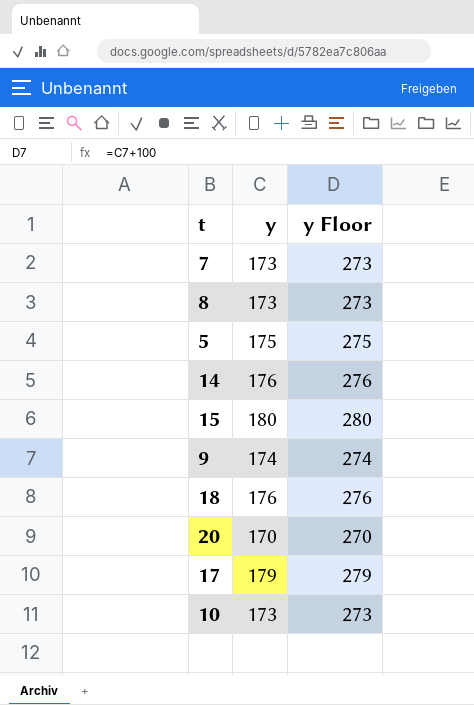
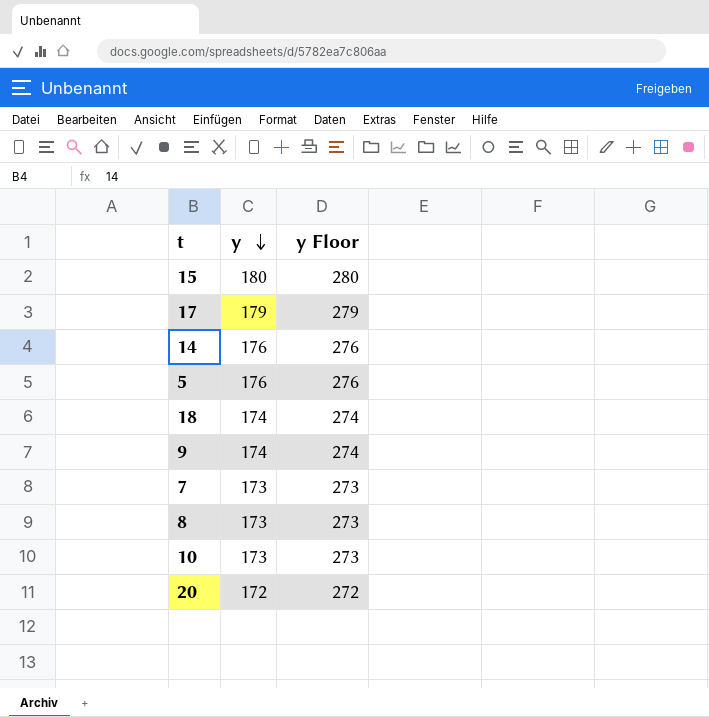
row order: none -> y descending
5 | y: 175 -> 176
5 | y Floor: 275 -> 276
18 | y: 176 -> 174
18 | y Floor: 276 -> 274
20 | y: 170 -> 172
20 | y Floor: 270 -> 272

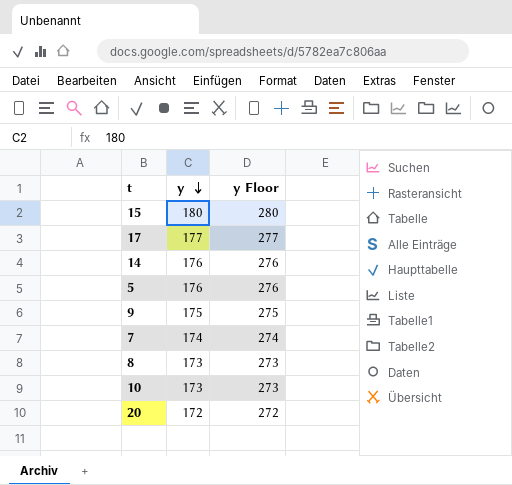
row 18: 174 | 274 -> none
17 | y: 179 -> 177
17 | y Floor: 279 -> 277
9 | y: 174 -> 175
9 | y Floor: 274 -> 275
7 | y: 173 -> 174
7 | y Floor: 273 -> 274

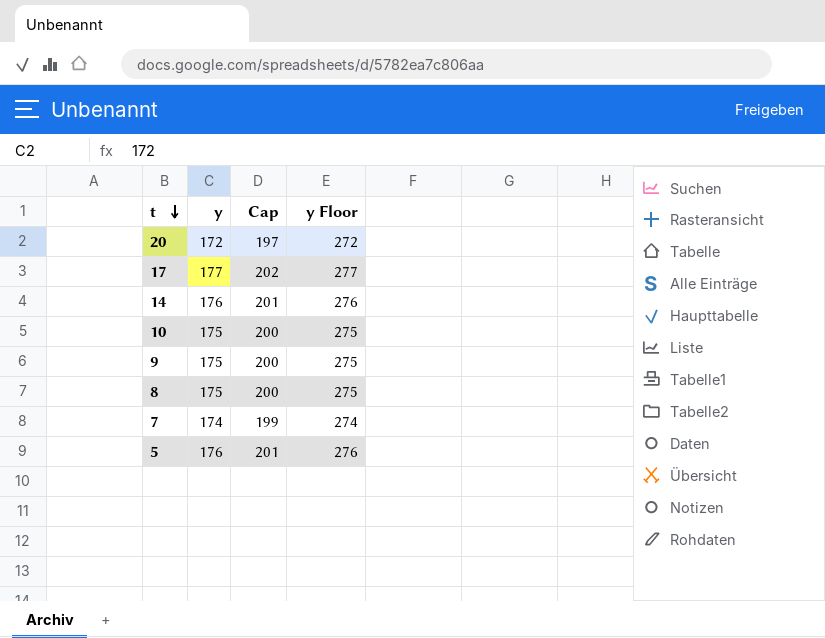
row order: y descending -> t descending
column Cap | formula: none -> [y] + 25
row 15: 180 | 280 -> none
10 | y: 173 -> 175
10 | y Floor: 273 -> 275
8 | y: 173 -> 175
8 | y Floor: 273 -> 275

